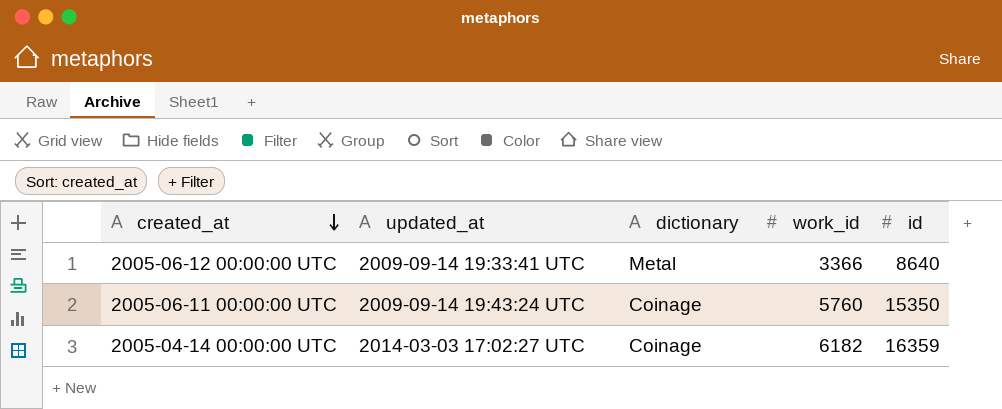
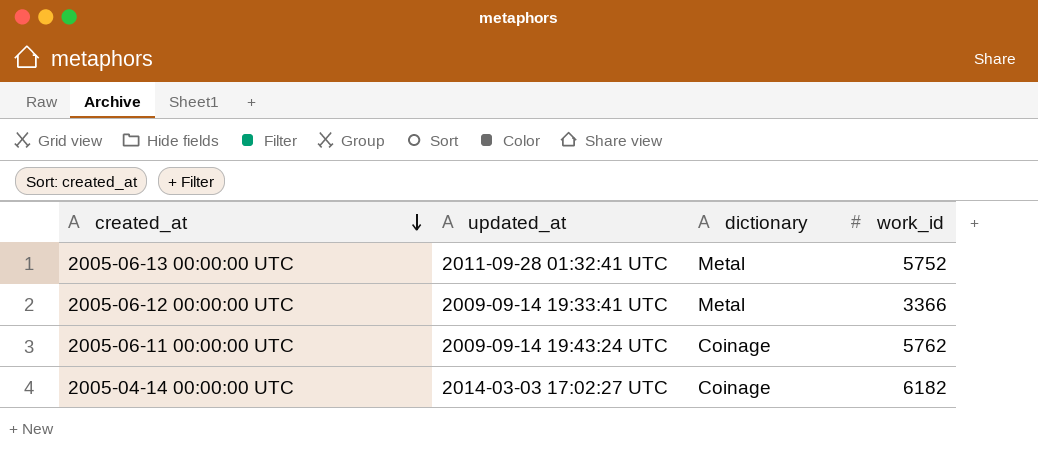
column id | position: 5 -> none
row 2005-06-13 00:00:00 UTC: none -> 2011-09-28 01:32:41 UTC | Metal | 5752
2005-06-11 00:00:00 UTC | work_id: 5760 -> 5762

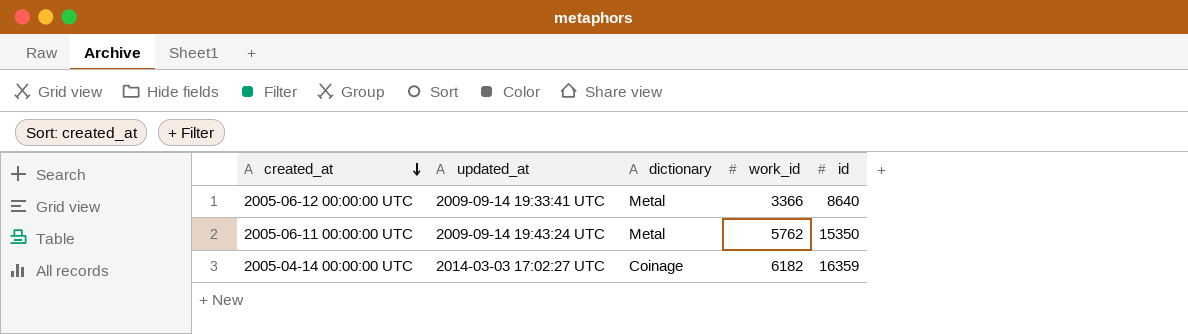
column id | position: none -> 5
row 2005-06-13 00:00:00 UTC: 2011-09-28 01:32:41 UTC | Metal | 5752 -> none
2005-06-11 00:00:00 UTC | dictionary: Coinage -> Metal

